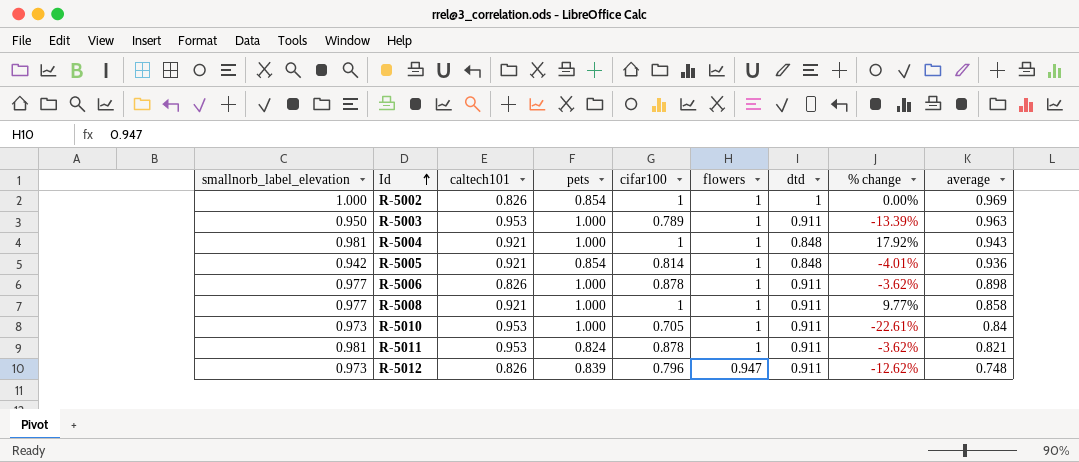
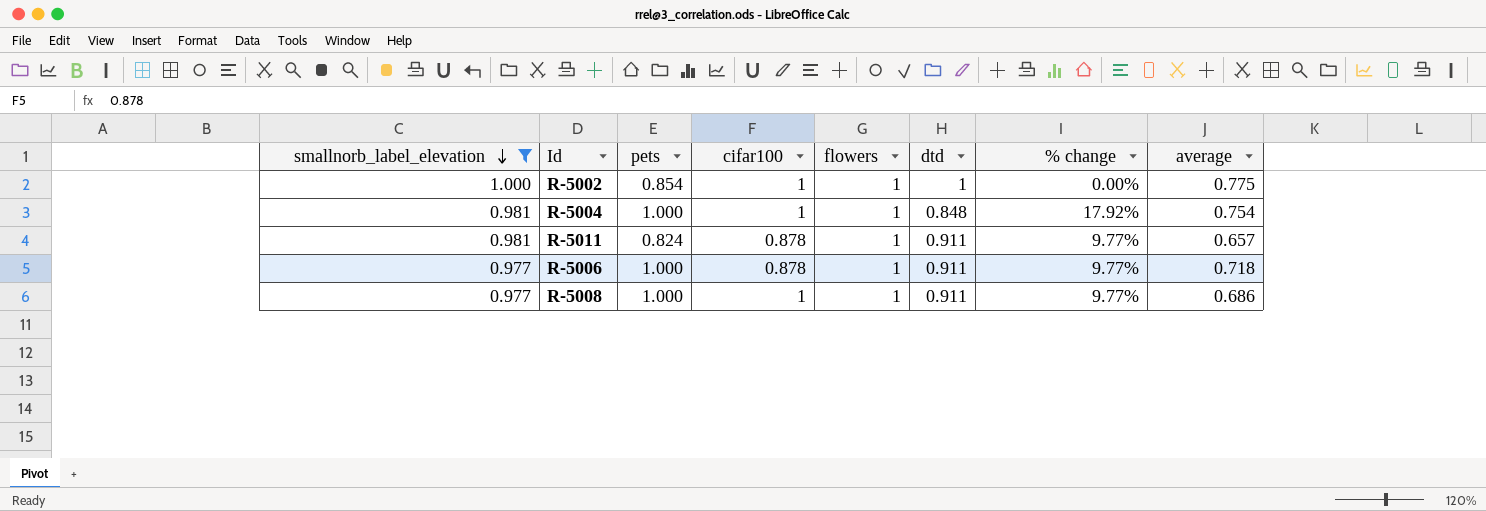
filter: none -> smallnorb_label_elevation >= 0.977
row order: Id ascending -> smallnorb_label_elevation descending
column caltech101 | position: 3 -> none
column % change | formula: ([cifar100] - [dtd]) / [dtd] -> ([flowers] - [dtd]) / [dtd]
R-5002 | average: 0.969 -> 0.775
R-5004 | average: 0.943 -> 0.754
R-5011 | average: 0.821 -> 0.657
R-5006 | average: 0.898 -> 0.718
R-5008 | average: 0.858 -> 0.686

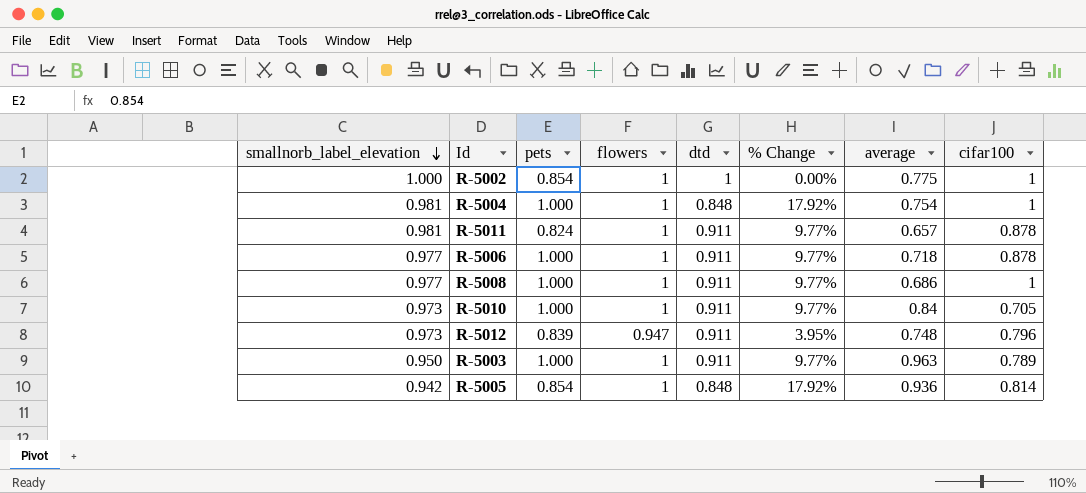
filter: smallnorb_label_elevation >= 0.977 -> none
column name: % change -> % Change
column cifar100 | position: 4 -> 8

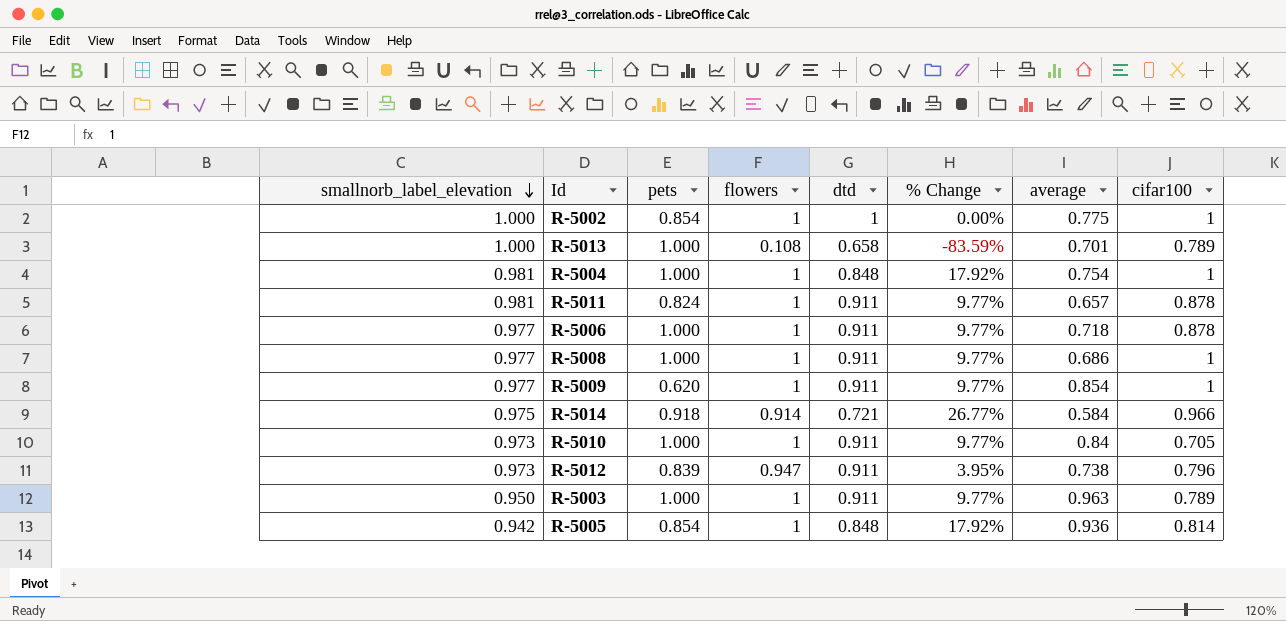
row R-5013: none -> 1.000 | 1.000 | 0.108 | 0.658 | -83.59% | 0.701 | 0.789
row R-5009: none -> 0.977 | 0.620 | 1 | 0.911 | 9.77% | 0.854 | 1
row R-5014: none -> 0.975 | 0.918 | 0.914 | 0.721 | 26.77% | 0.584 | 0.966
R-5012 | average: 0.748 -> 0.738

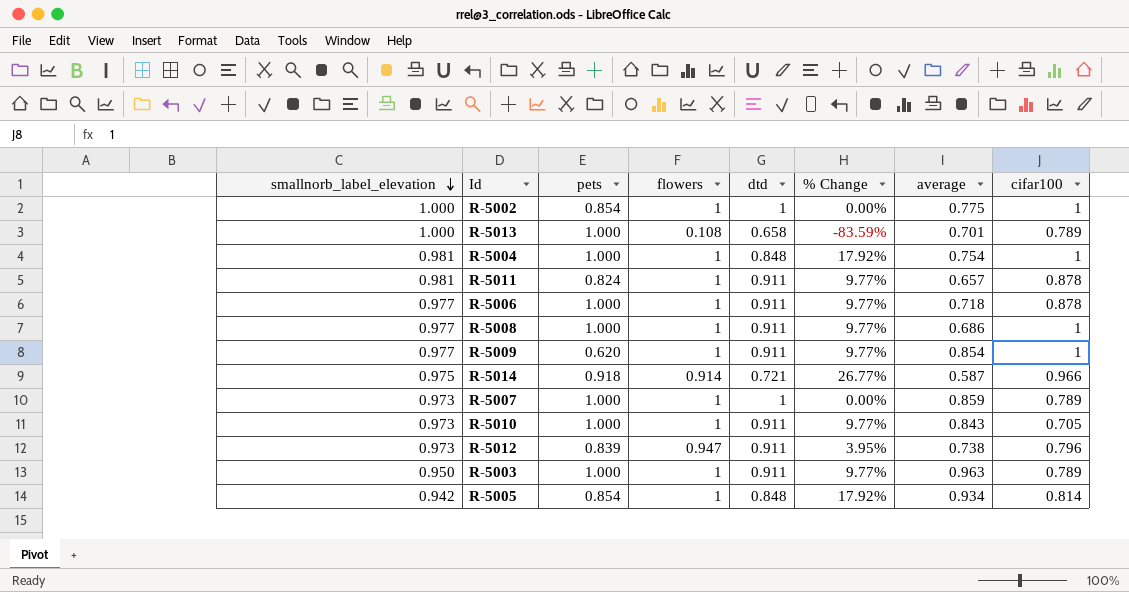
R-5014 | average: 0.584 -> 0.587
row R-5007: none -> 0.973 | 1.000 | 1 | 1 | 0.00% | 0.859 | 0.789
R-5010 | average: 0.84 -> 0.843
R-5005 | average: 0.936 -> 0.934

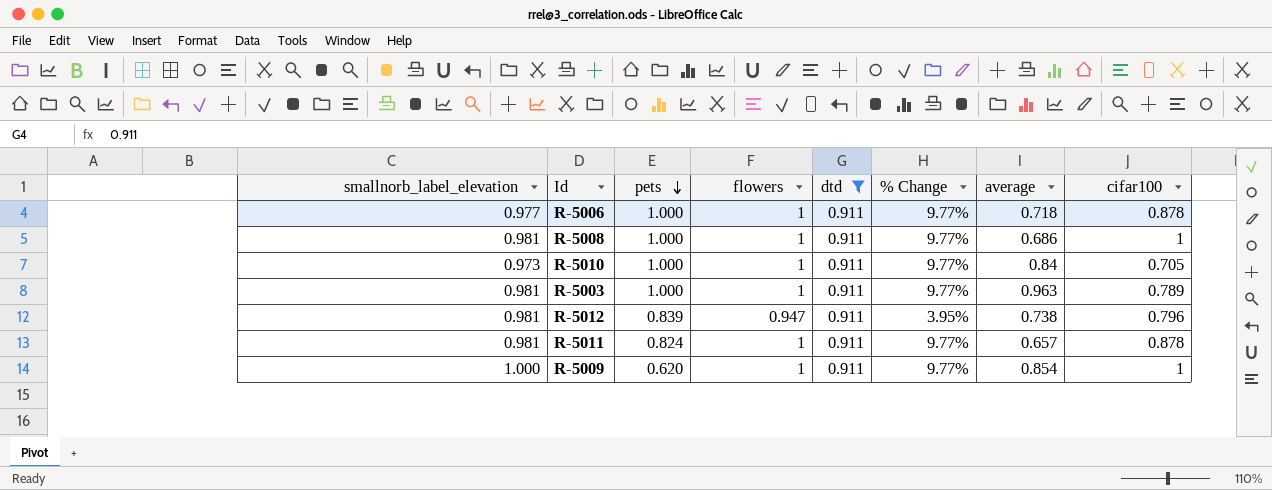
filter: none -> dtd = 0.911
row order: smallnorb_label_elevation descending -> pets descending
R-5008 | smallnorb_label_elevation: 0.977 -> 0.981
R-5010 | average: 0.843 -> 0.84
R-5003 | smallnorb_label_elevation: 0.950 -> 0.981
R-5012 | smallnorb_label_elevation: 0.973 -> 0.981
R-5009 | smallnorb_label_elevation: 0.977 -> 1.000

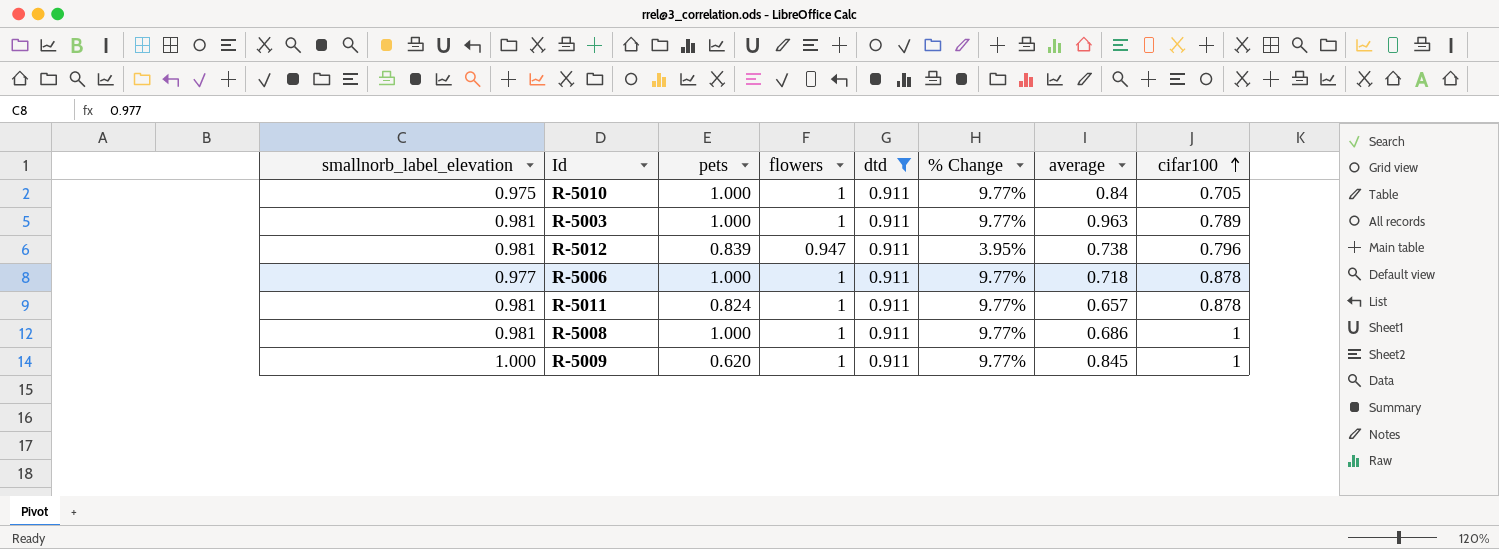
row order: pets descending -> cifar100 ascending
R-5010 | smallnorb_label_elevation: 0.973 -> 0.975
R-5009 | average: 0.854 -> 0.845

